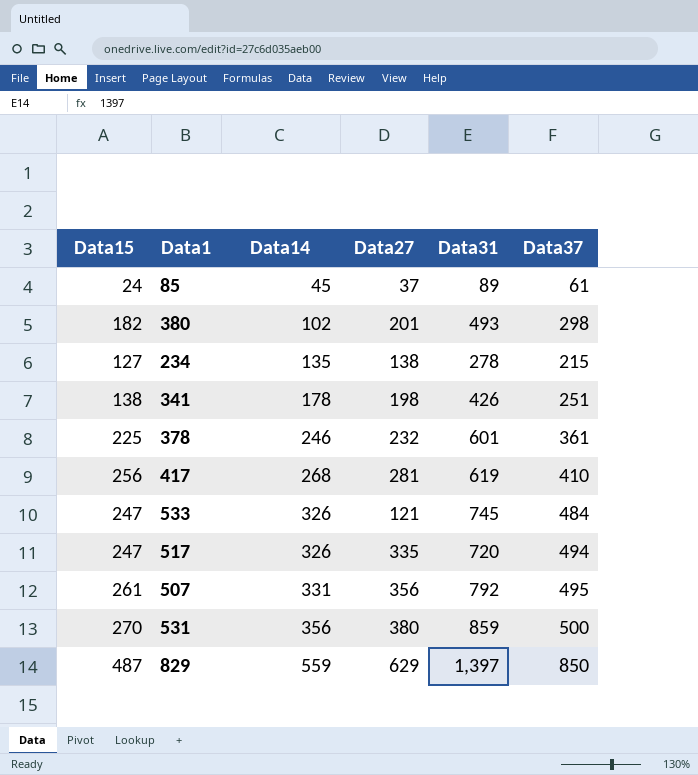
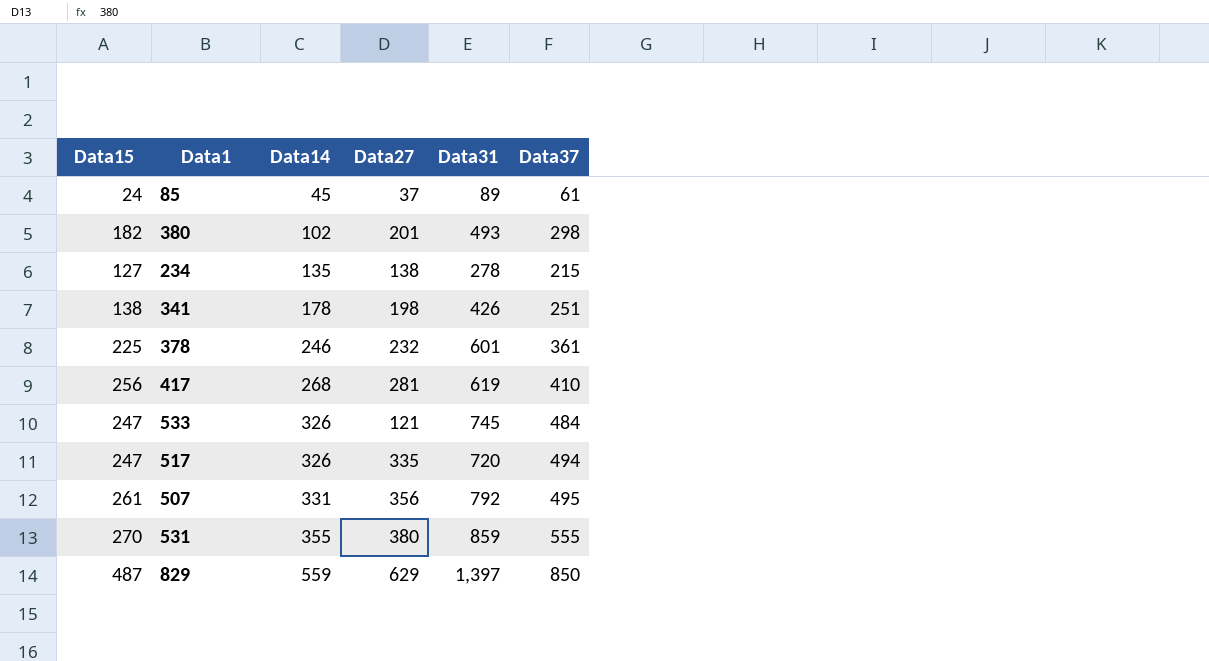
531 | Data14: 356 -> 355
531 | Data37: 500 -> 555

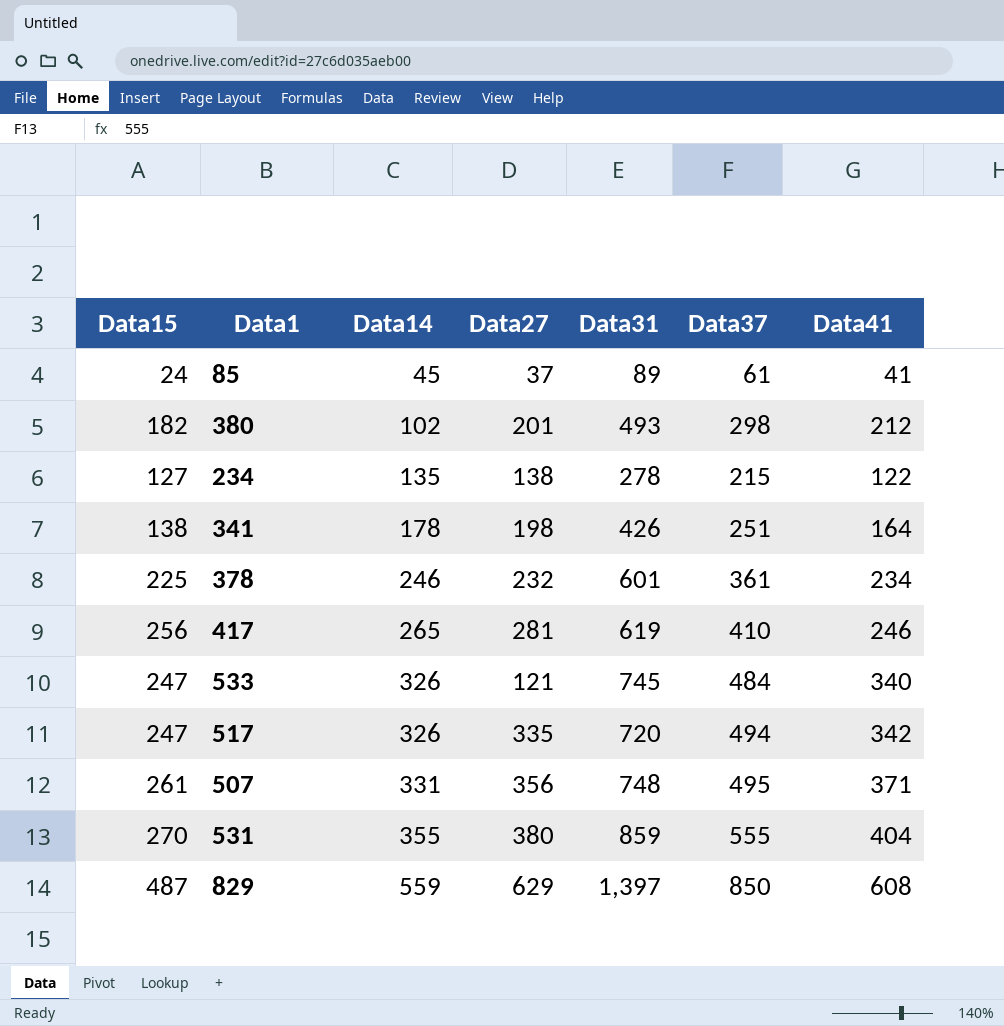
column Data41 | position: none -> 7
417 | Data14: 268 -> 265
507 | Data31: 792 -> 748

